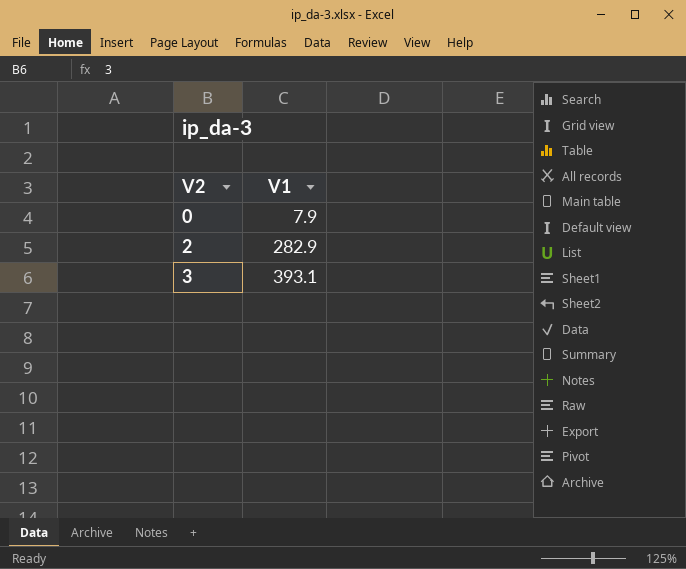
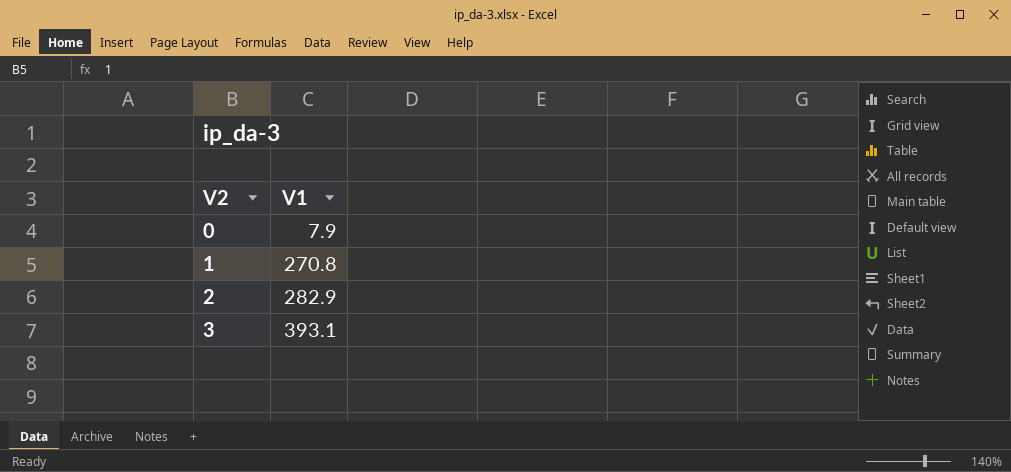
row 1: none -> 270.8

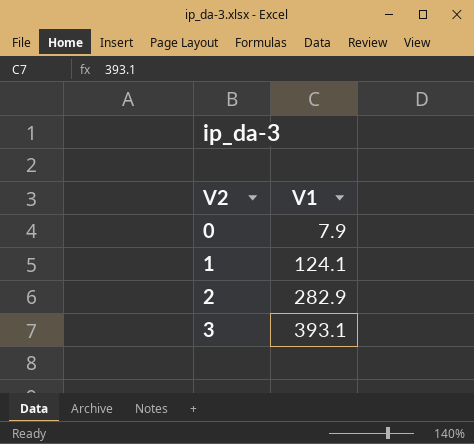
1 | V1: 270.8 -> 124.1

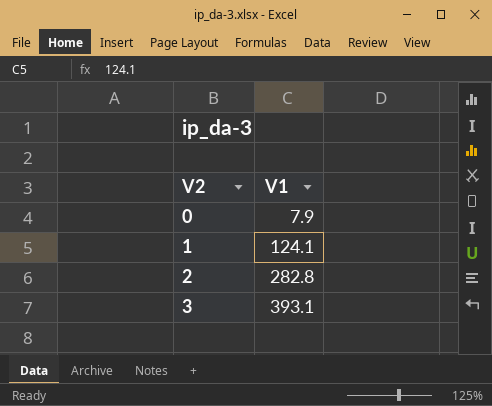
2 | V1: 282.9 -> 282.8

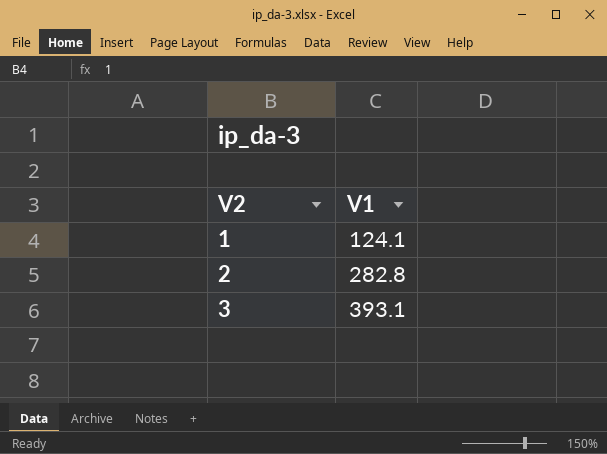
row 0: 7.9 -> none

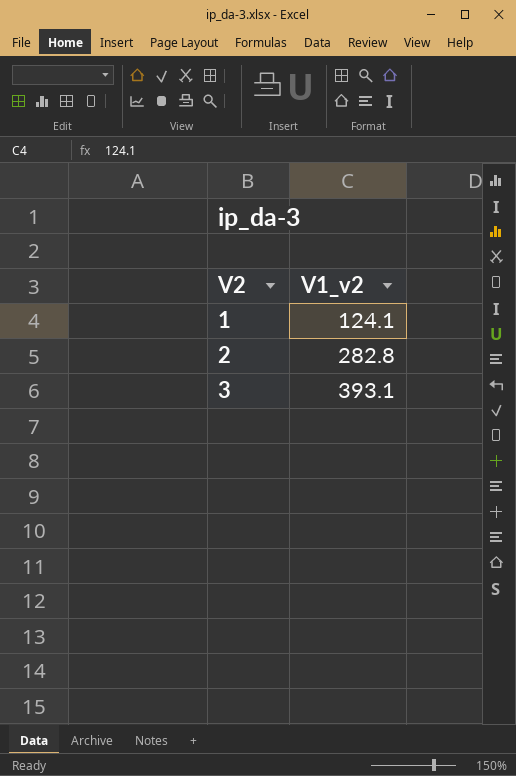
column name: V1 -> V1_v2

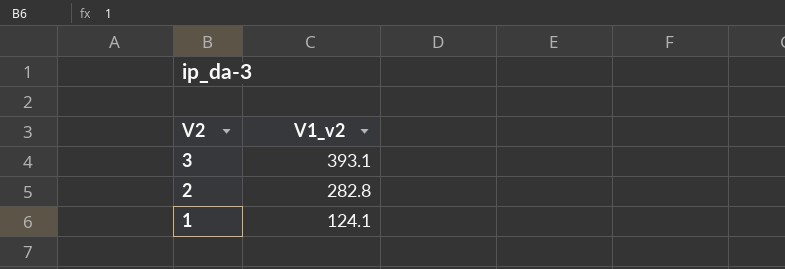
row order: V2 ascending -> V2 descending

